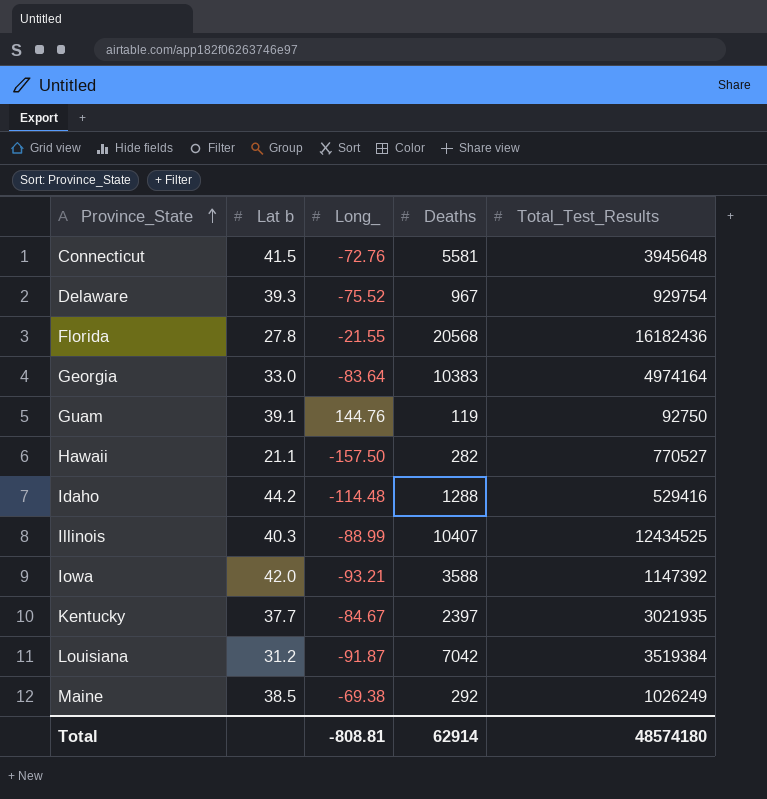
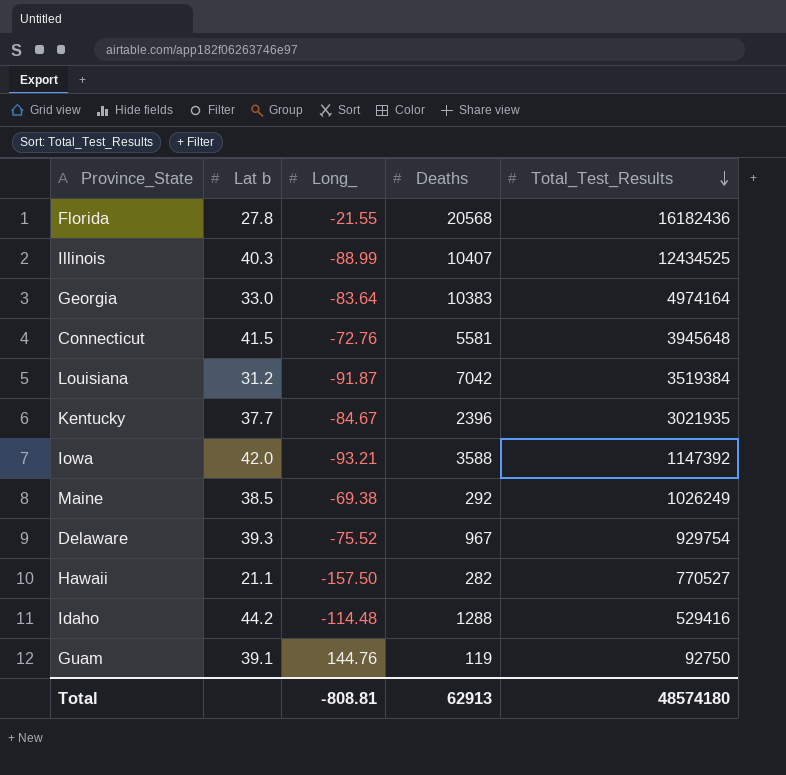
row order: Province_State ascending -> Total_Test_Results descending
Kentucky | Deaths: 2397 -> 2396
Total | Deaths: 62914 -> 62913

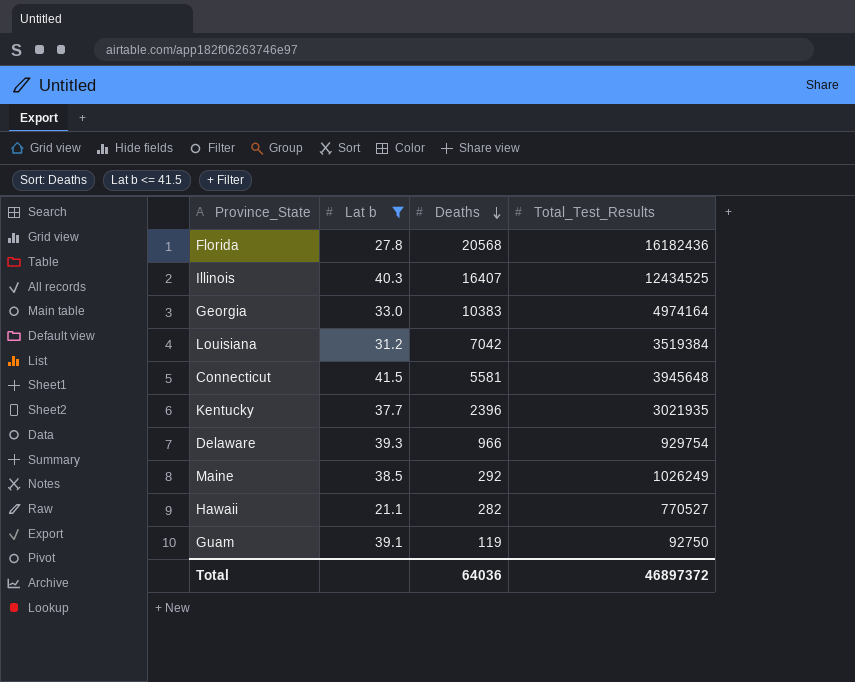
filter: none -> Lat b <= 41.5
row order: Total_Test_Results descending -> Deaths descending
column Long_ | position: 3 -> none
Illinois | Deaths: 10407 -> 16407
Delaware | Deaths: 967 -> 966
Total | Deaths: 62913 -> 64036
Total | Total_Test_Results: 48574180 -> 46897372

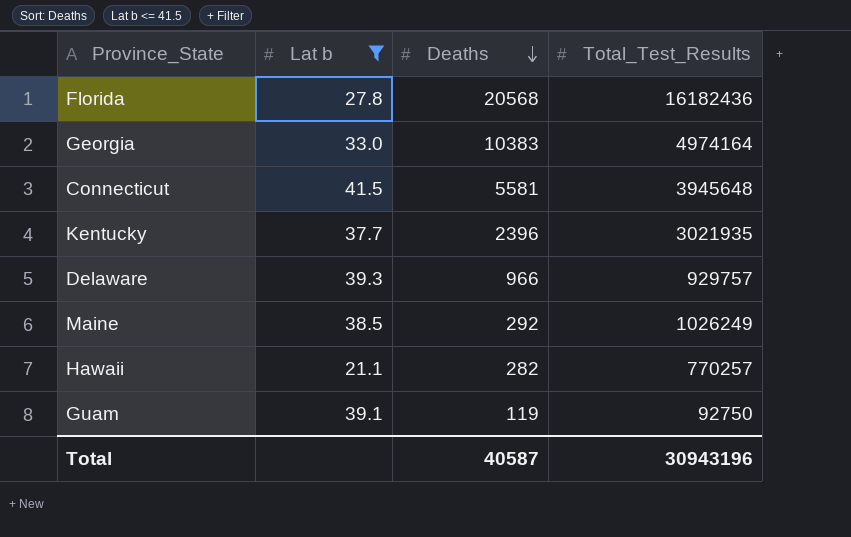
row Illinois: 40.3 | 16407 | 12434525 -> none
row Louisiana: 31.2 | 7042 | 3519384 -> none
Delaware | Total_Test_Results: 929754 -> 929757
Hawaii | Total_Test_Results: 770527 -> 770257
Total | Deaths: 64036 -> 40587
Total | Total_Test_Results: 46897372 -> 30943196

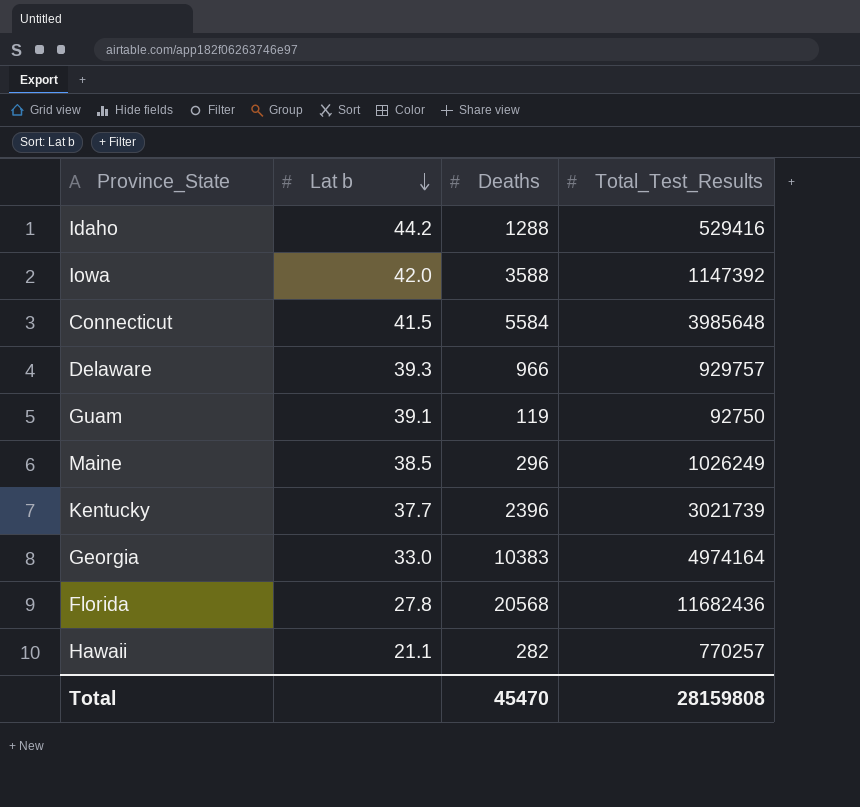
filter: Lat b <= 41.5 -> none
row order: Deaths descending -> Lat b descending
Connecticut | Deaths: 5581 -> 5584
Connecticut | Total_Test_Results: 3945648 -> 3985648
Maine | Deaths: 292 -> 296
Kentucky | Total_Test_Results: 3021935 -> 3021739
Florida | Total_Test_Results: 16182436 -> 11682436
Total | Deaths: 40587 -> 45470
Total | Total_Test_Results: 30943196 -> 28159808

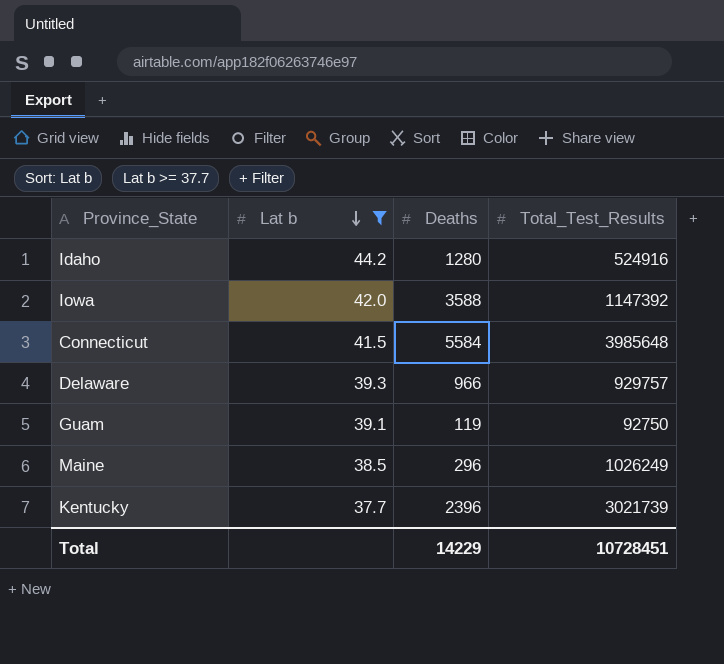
filter: none -> Lat b >= 37.7
Idaho | Deaths: 1288 -> 1280
Idaho | Total_Test_Results: 529416 -> 524916
Total | Deaths: 45470 -> 14229
Total | Total_Test_Results: 28159808 -> 10728451

